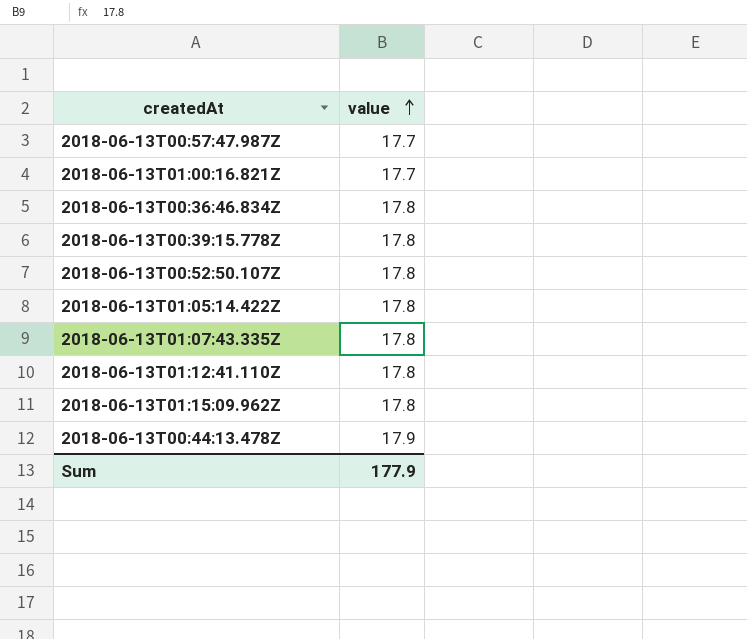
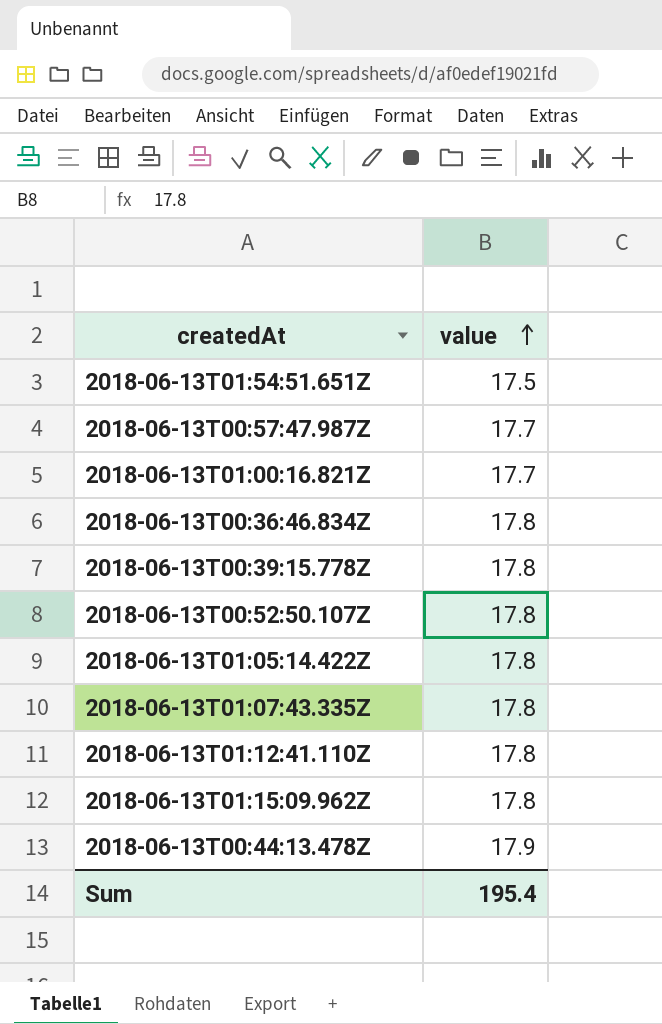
row 2018-06-13T01:54:51.651Z: none -> 17.5
Sum | value: 177.9 -> 195.4

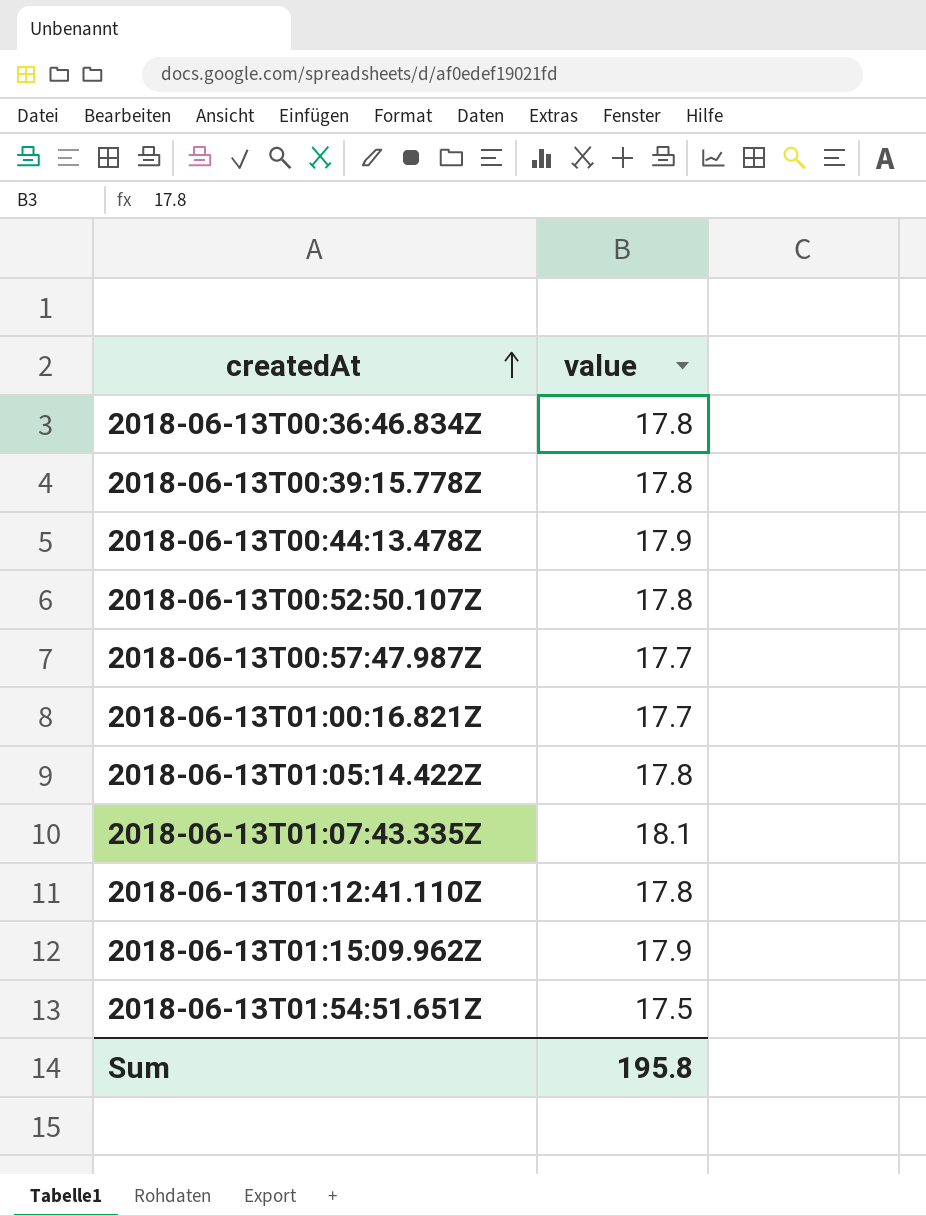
row order: value ascending -> createdAt ascending
2018-06-13T01:07:43.335Z | value: 17.8 -> 18.1
2018-06-13T01:15:09.962Z | value: 17.8 -> 17.9
Sum | value: 195.4 -> 195.8

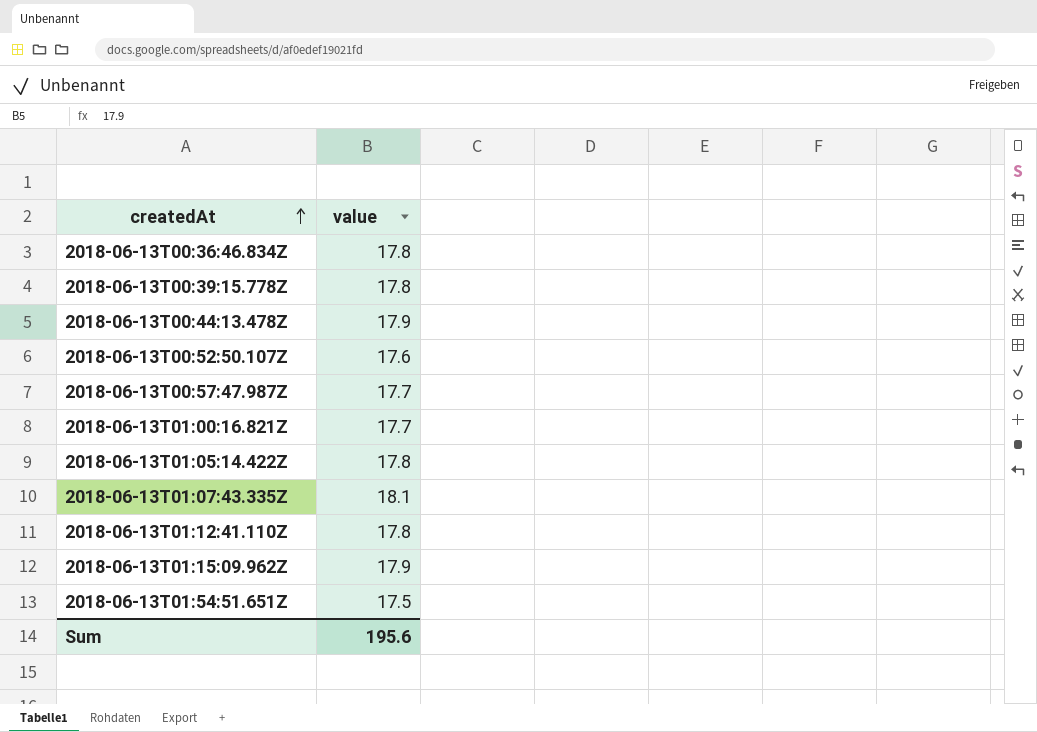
2018-06-13T00:52:50.107Z | value: 17.8 -> 17.6
Sum | value: 195.8 -> 195.6

